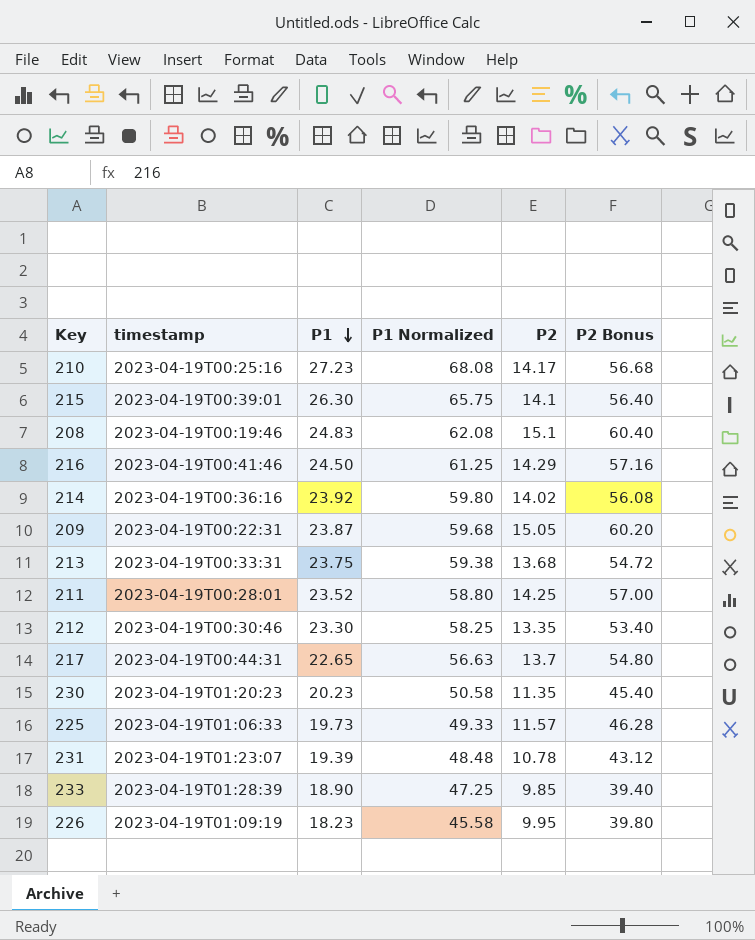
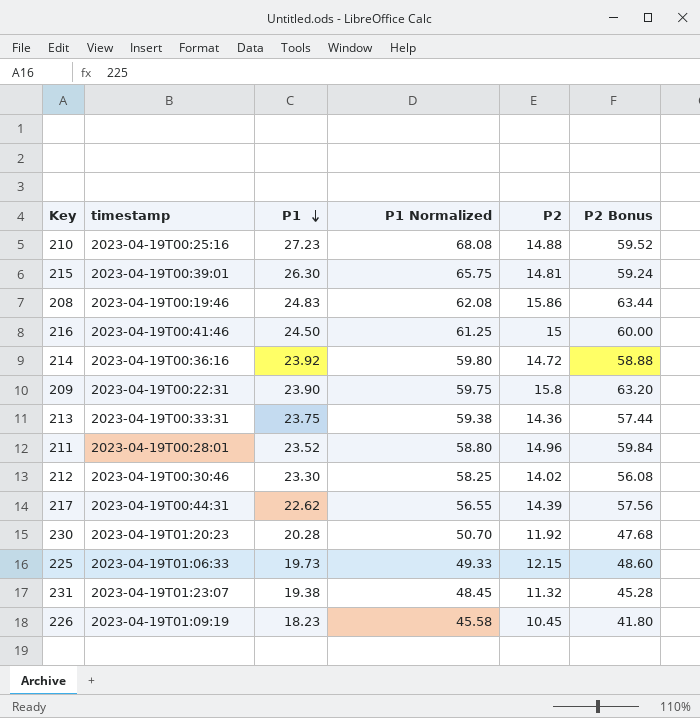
row 233: 2023-04-19T01:28:39 | 18.90 | 47.25 | 9.85 | 39.40 -> none
210 | P2: 14.17 -> 14.88
210 | P2 Bonus: 56.68 -> 59.52
215 | P2: 14.1 -> 14.81
215 | P2 Bonus: 56.40 -> 59.24
208 | P2: 15.1 -> 15.86
208 | P2 Bonus: 60.40 -> 63.44
216 | P2: 14.29 -> 15
216 | P2 Bonus: 57.16 -> 60.00
214 | P2: 14.02 -> 14.72
214 | P2 Bonus: 56.08 -> 58.88
209 | P1: 23.87 -> 23.90
209 | P1 Normalized: 59.68 -> 59.75
209 | P2: 15.05 -> 15.8
209 | P2 Bonus: 60.20 -> 63.20
213 | P2: 13.68 -> 14.36
213 | P2 Bonus: 54.72 -> 57.44
211 | P2: 14.25 -> 14.96
211 | P2 Bonus: 57.00 -> 59.84
212 | P2: 13.35 -> 14.02
212 | P2 Bonus: 53.40 -> 56.08
217 | P1: 22.65 -> 22.62
217 | P1 Normalized: 56.63 -> 56.55
217 | P2: 13.7 -> 14.39
217 | P2 Bonus: 54.80 -> 57.56
230 | P1: 20.23 -> 20.28
230 | P1 Normalized: 50.58 -> 50.70
230 | P2: 11.35 -> 11.92
230 | P2 Bonus: 45.40 -> 47.68
225 | P2: 11.57 -> 12.15
225 | P2 Bonus: 46.28 -> 48.60
231 | P1: 19.39 -> 19.38
231 | P1 Normalized: 48.48 -> 48.45
231 | P2: 10.78 -> 11.32
231 | P2 Bonus: 43.12 -> 45.28
226 | P2: 9.95 -> 10.45
226 | P2 Bonus: 39.80 -> 41.80

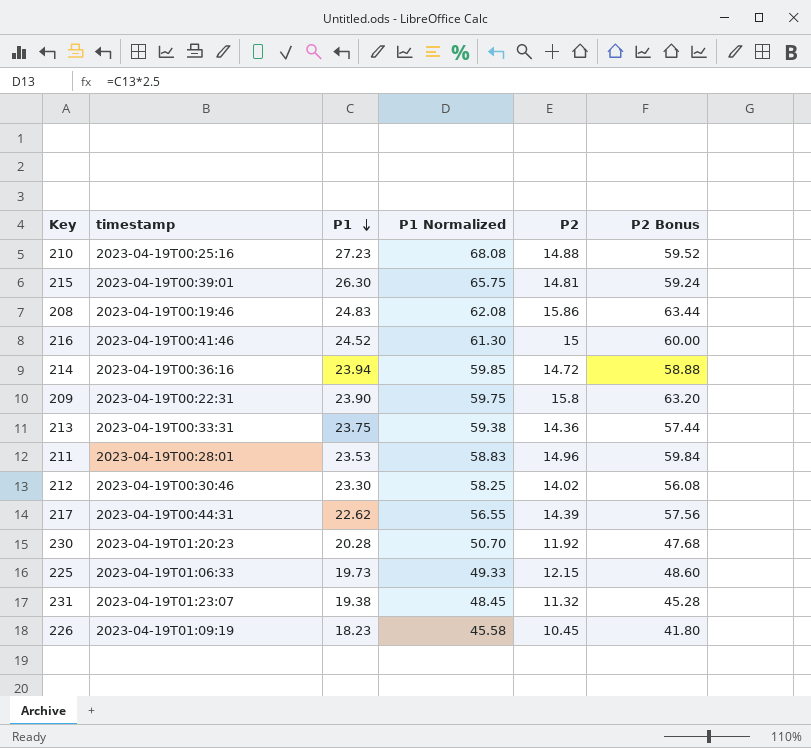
216 | P1: 24.50 -> 24.52
216 | P1 Normalized: 61.25 -> 61.30
214 | P1: 23.92 -> 23.94
214 | P1 Normalized: 59.80 -> 59.85
211 | P1: 23.52 -> 23.53
211 | P1 Normalized: 58.80 -> 58.83

